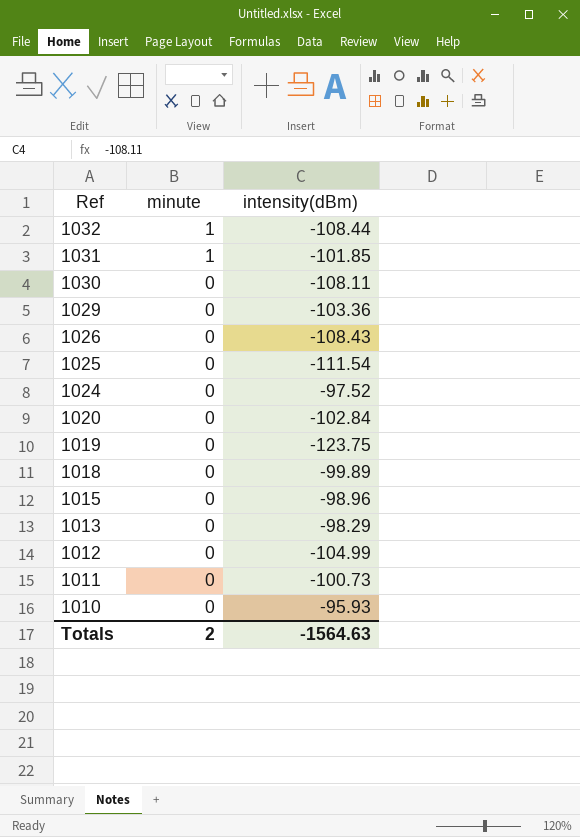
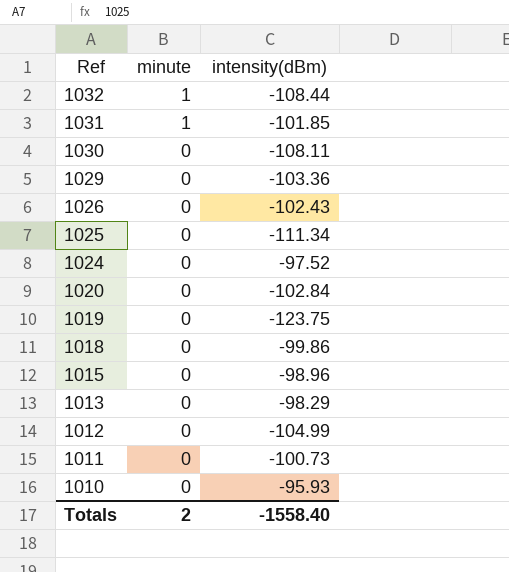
1026 | intensity(dBm): -108.43 -> -102.43
1025 | intensity(dBm): -111.54 -> -111.34
1018 | intensity(dBm): -99.89 -> -99.86
Totals | intensity(dBm): -1564.63 -> -1558.40

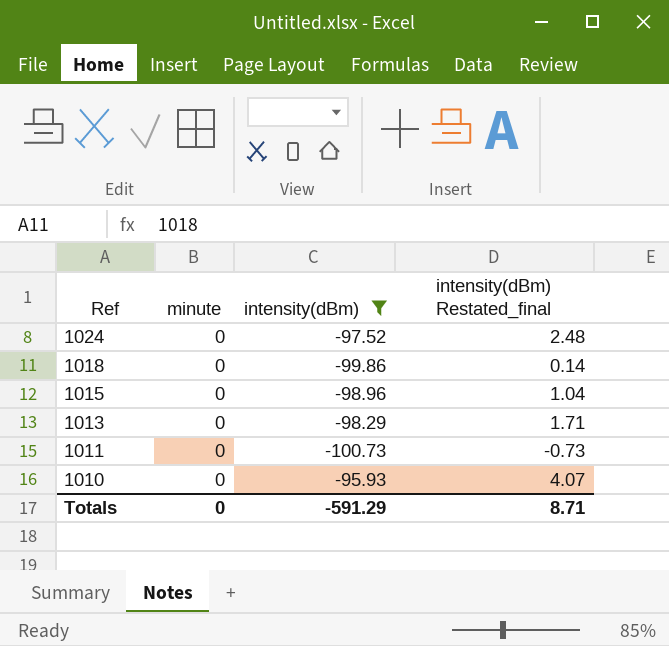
filter: none -> intensity(dBm) >= -100.73
column intensity(dBm) Restated_final | formula: none -> [intensity(dBm)] + 100
Totals | minute: 2 -> 0
Totals | intensity(dBm): -1558.40 -> -591.29

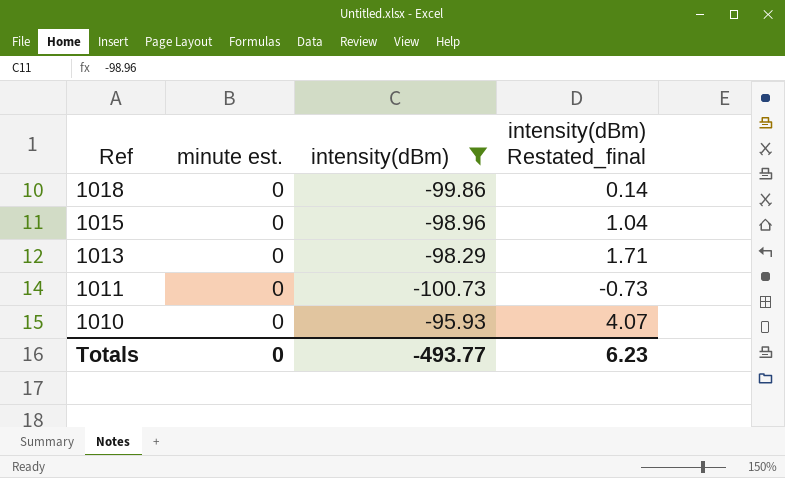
column name: minute -> minute est.
row 1024: 0 | -97.52 | 2.48 -> none
Totals | intensity(dBm): -591.29 -> -493.77
Totals | intensity(dBm) Restated_final: 8.71 -> 6.23

